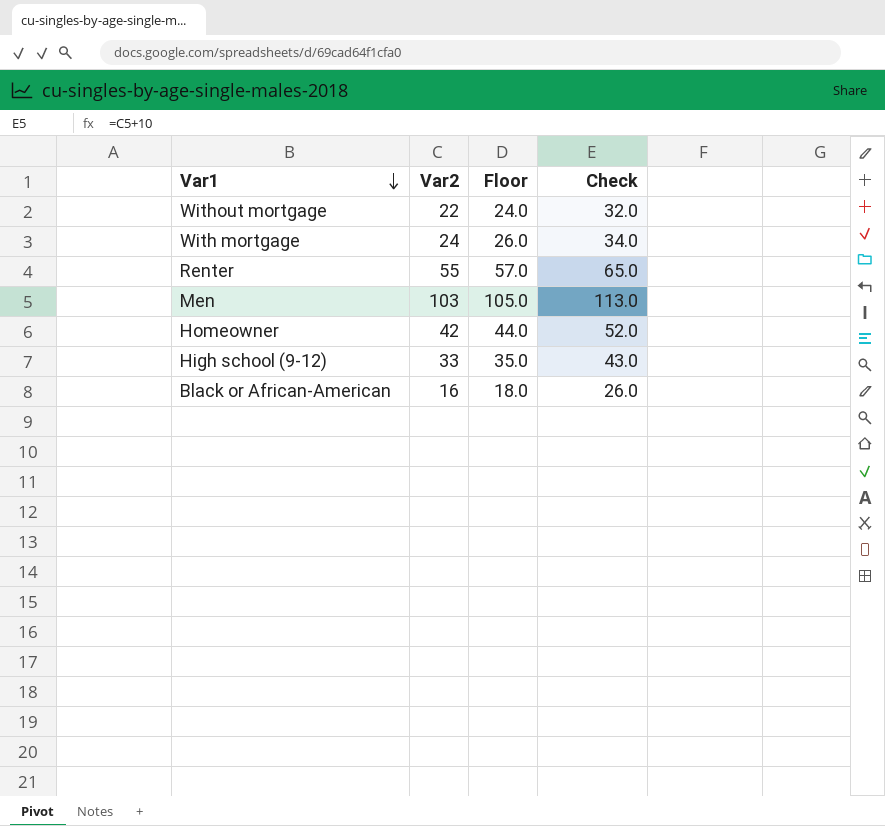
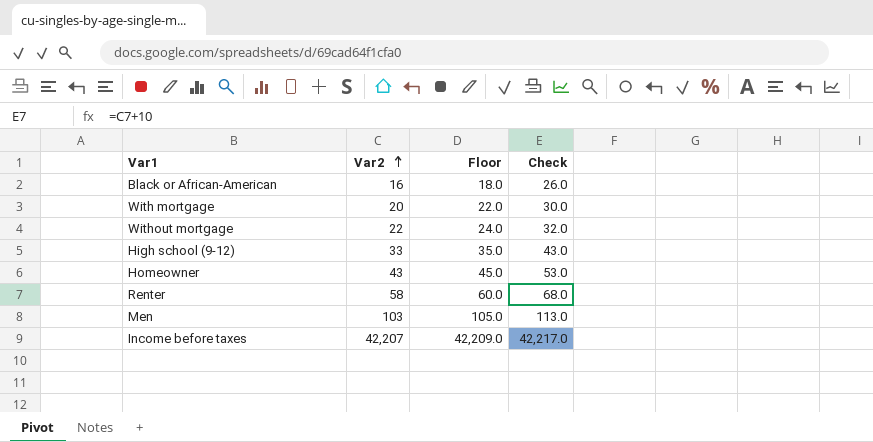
row order: Var1 descending -> Var2 ascending
With mortgage | Var2: 24 -> 20
With mortgage | Floor: 26.0 -> 22.0
With mortgage | Check: 34.0 -> 30.0
Homeowner | Var2: 42 -> 43
Homeowner | Floor: 44.0 -> 45.0
Homeowner | Check: 52.0 -> 53.0
Renter | Var2: 55 -> 58
Renter | Floor: 57.0 -> 60.0
Renter | Check: 65.0 -> 68.0
row Income before taxes: none -> 42,207 | 42,209.0 | 42,217.0

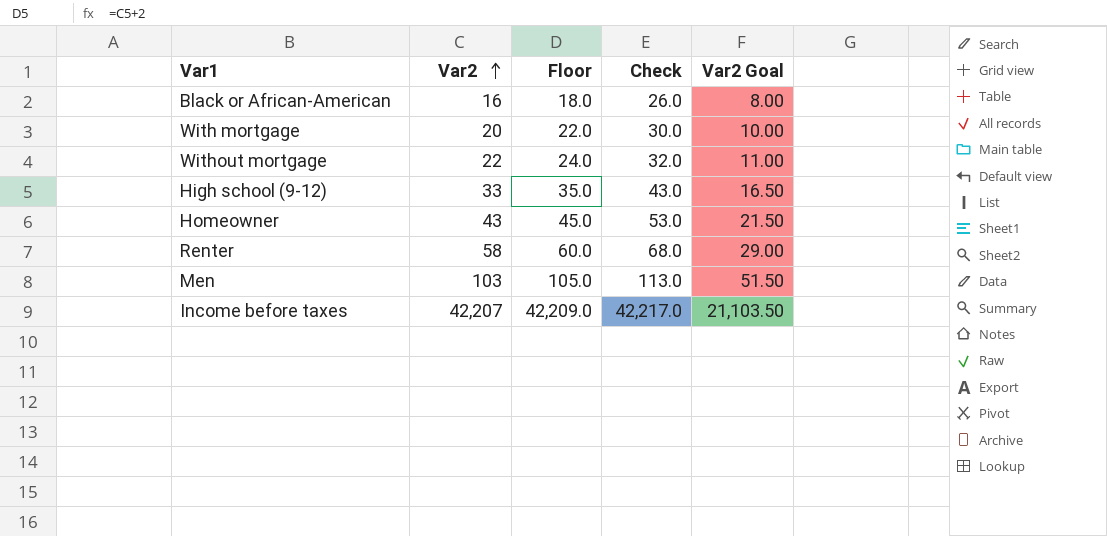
column Var2 Goal | formula: none -> [Var2] * 0.5

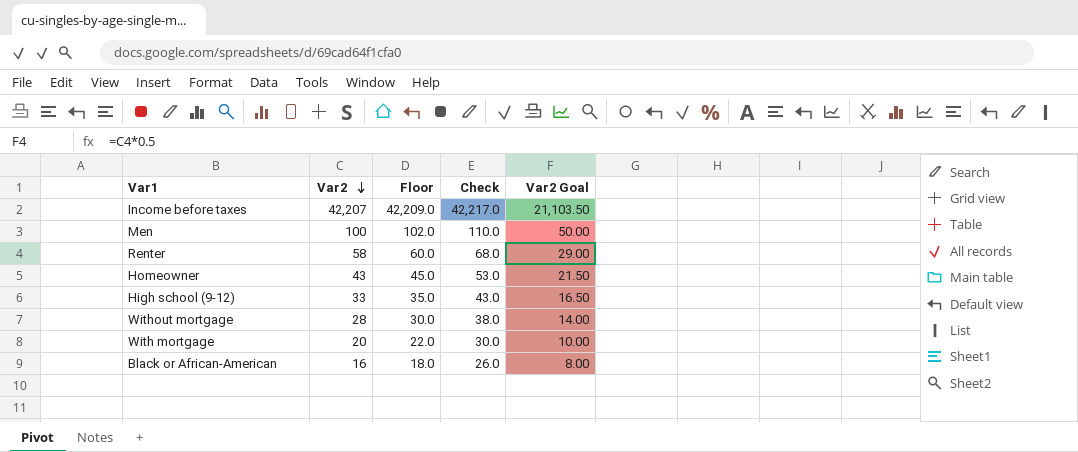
row order: Var2 ascending -> Var2 descending
Men | Var2: 103 -> 100
Men | Floor: 105.0 -> 102.0
Men | Check: 113.0 -> 110.0
Men | Var2 Goal: 51.50 -> 50.00
Without mortgage | Var2: 22 -> 28
Without mortgage | Floor: 24.0 -> 30.0
Without mortgage | Check: 32.0 -> 38.0
Without mortgage | Var2 Goal: 11.00 -> 14.00

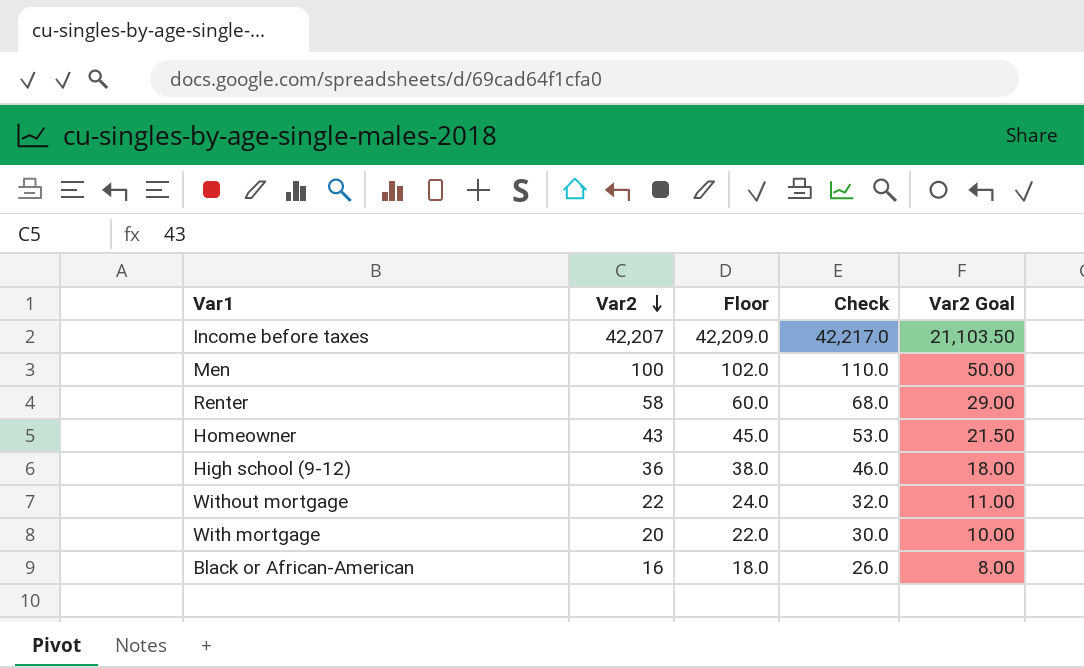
High school (9-12) | Var2: 33 -> 36
High school (9-12) | Floor: 35.0 -> 38.0
High school (9-12) | Check: 43.0 -> 46.0
High school (9-12) | Var2 Goal: 16.50 -> 18.00
Without mortgage | Var2: 28 -> 22
Without mortgage | Floor: 30.0 -> 24.0
Without mortgage | Check: 38.0 -> 32.0
Without mortgage | Var2 Goal: 14.00 -> 11.00

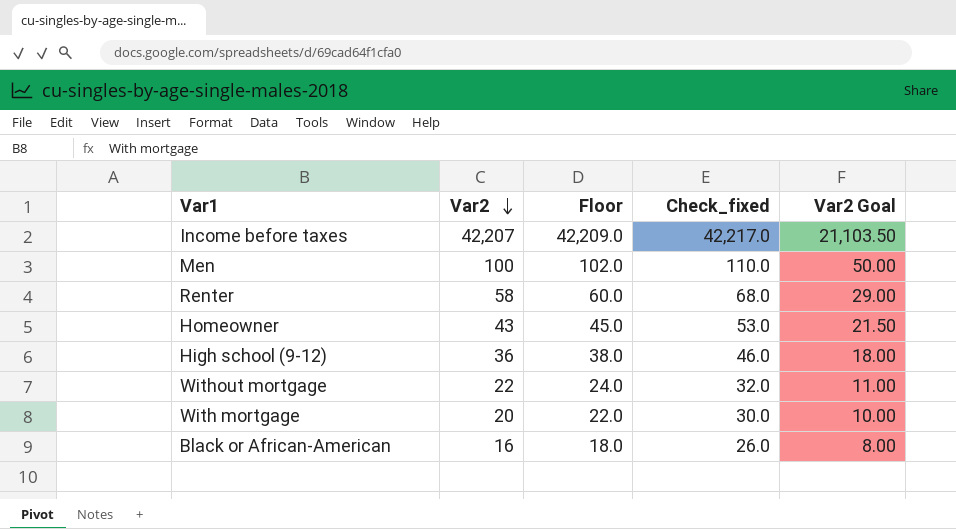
column name: Check -> Check_fixed

